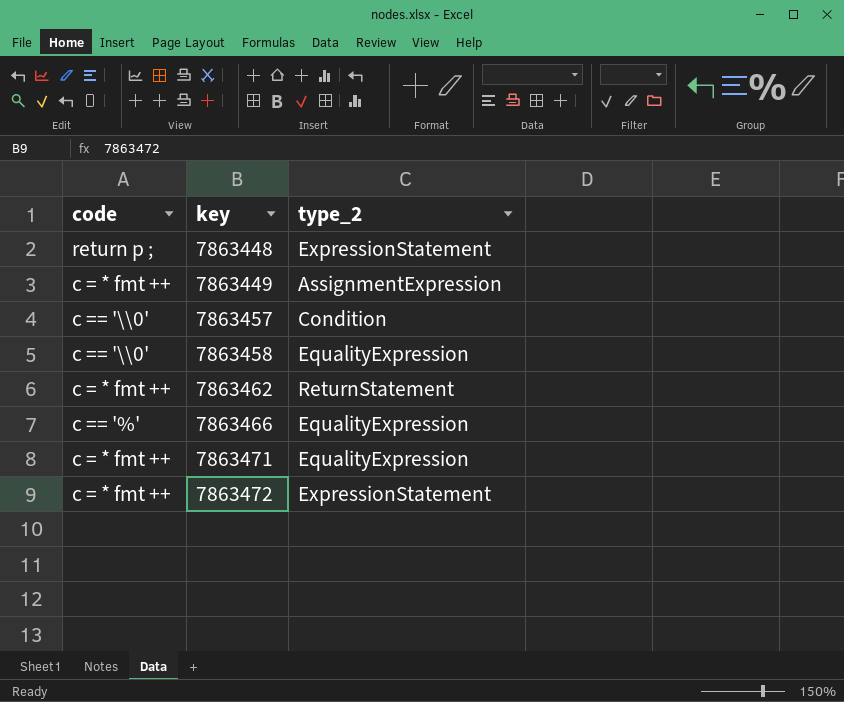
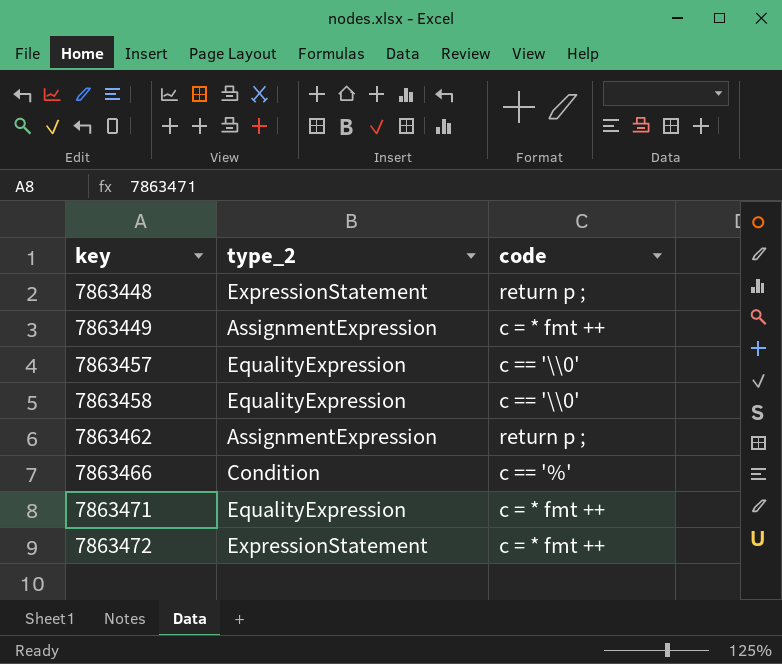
column code | position: 1 -> 3
7863457 | type_2: Condition -> EqualityExpression
7863462 | type_2: ReturnStatement -> AssignmentExpression
7863462 | code: c = * fmt ++ -> return p ;
7863466 | type_2: EqualityExpression -> Condition

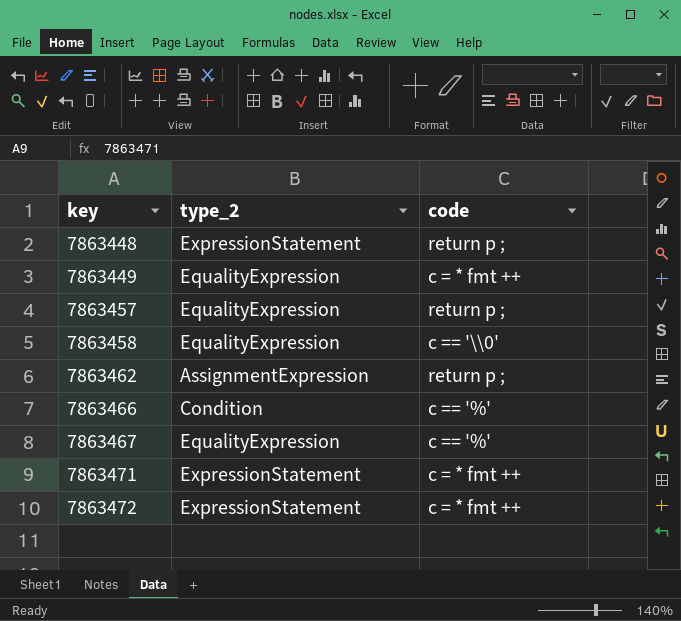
7863449 | type_2: AssignmentExpression -> EqualityExpression
7863457 | code: c == '\\0' -> return p ;
row 7863467: none -> EqualityExpression | c == '%'
7863471 | type_2: EqualityExpression -> ExpressionStatement

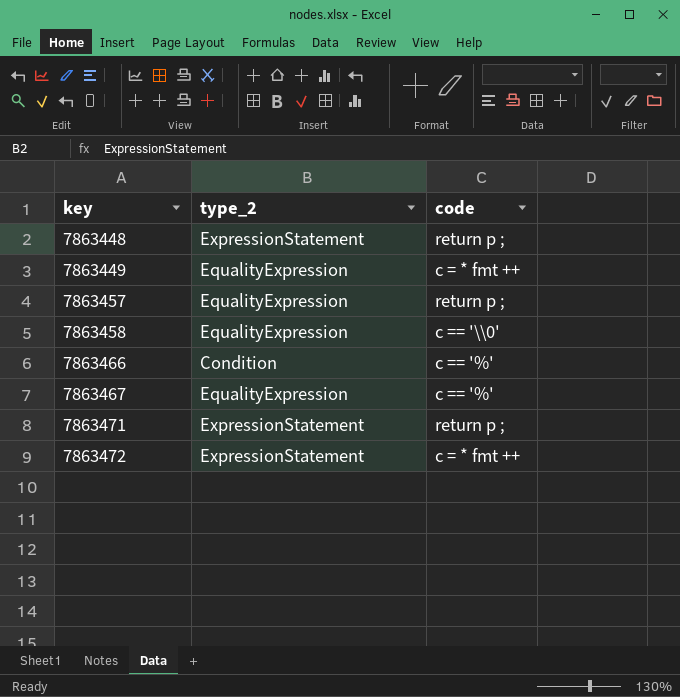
row 7863462: AssignmentExpression | return p ; -> none
7863471 | code: c = * fmt ++ -> return p ;

